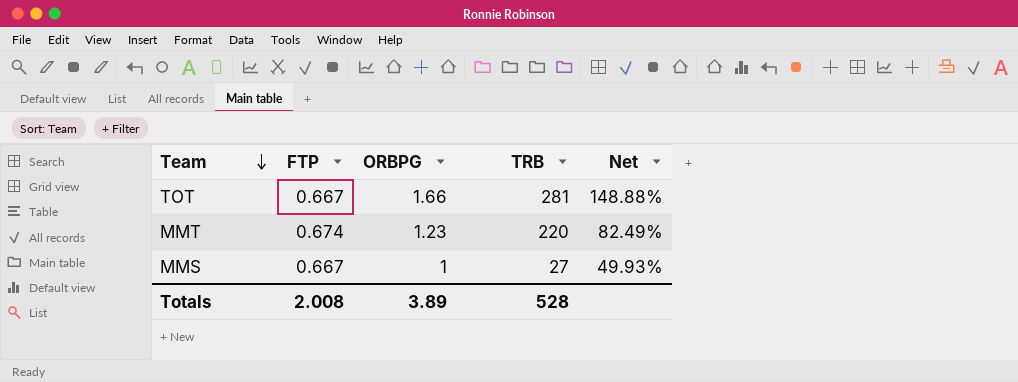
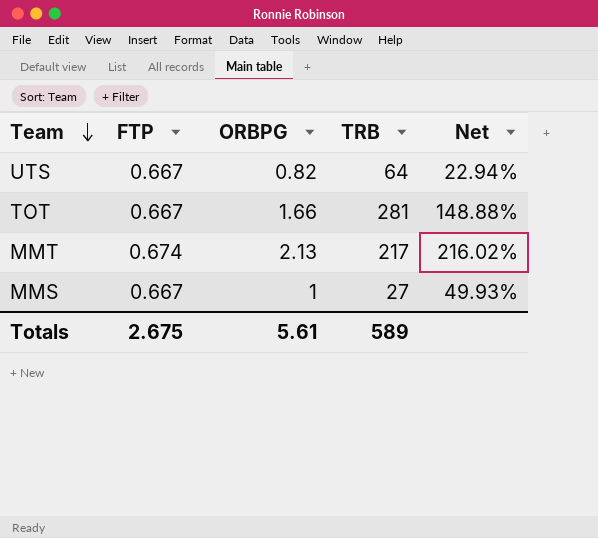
row UTS: none -> 0.667 | 0.82 | 64 | 22.94%
MMT | ORBPG: 1.23 -> 2.13
MMT | TRB: 220 -> 217
MMT | Net: 82.49% -> 216.02%
Totals | FTP: 2.008 -> 2.675
Totals | ORBPG: 3.89 -> 5.61
Totals | TRB: 528 -> 589

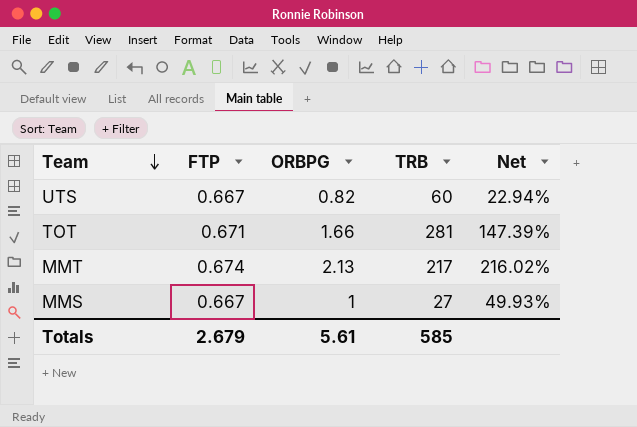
UTS | TRB: 64 -> 60
TOT | FTP: 0.667 -> 0.671
TOT | Net: 148.88% -> 147.39%
Totals | FTP: 2.675 -> 2.679
Totals | TRB: 589 -> 585

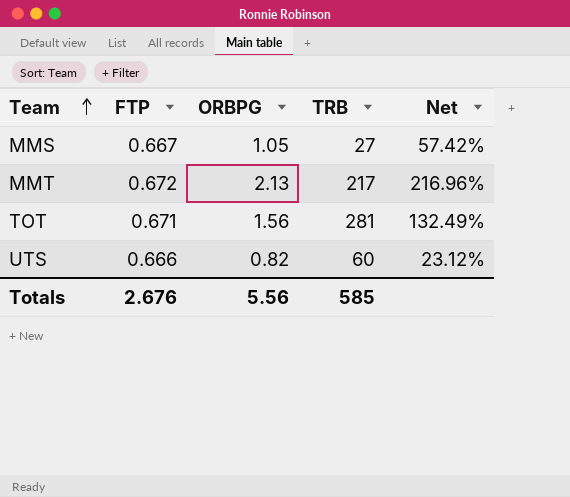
row order: Team descending -> Team ascending
MMS | ORBPG: 1 -> 1.05
MMS | Net: 49.93% -> 57.42%
MMT | FTP: 0.674 -> 0.672
MMT | Net: 216.02% -> 216.96%
TOT | ORBPG: 1.66 -> 1.56
TOT | Net: 147.39% -> 132.49%
UTS | FTP: 0.667 -> 0.666
UTS | Net: 22.94% -> 23.12%
Totals | FTP: 2.679 -> 2.676
Totals | ORBPG: 5.61 -> 5.56

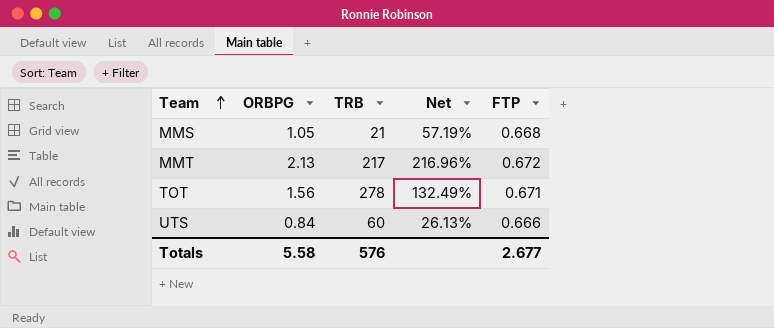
column FTP | position: 2 -> 5
MMS | TRB: 27 -> 21
MMS | Net: 57.42% -> 57.19%
MMS | FTP: 0.667 -> 0.668
TOT | TRB: 281 -> 278
UTS | ORBPG: 0.82 -> 0.84
UTS | Net: 23.12% -> 26.13%
Totals | ORBPG: 5.56 -> 5.58
Totals | TRB: 585 -> 576
Totals | FTP: 2.676 -> 2.677

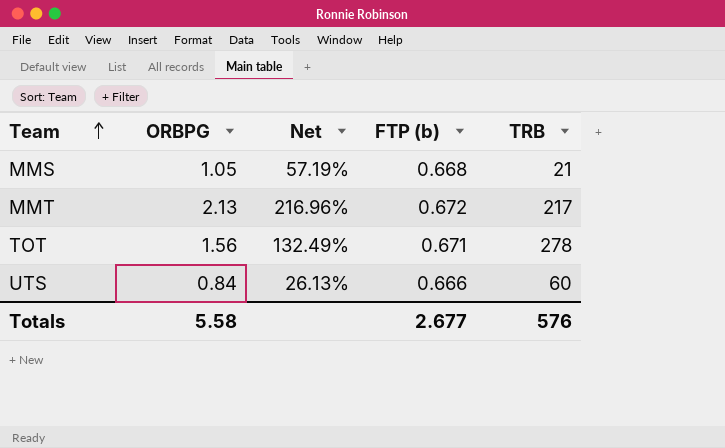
column name: FTP -> FTP (b)
column TRB | position: 3 -> 5

